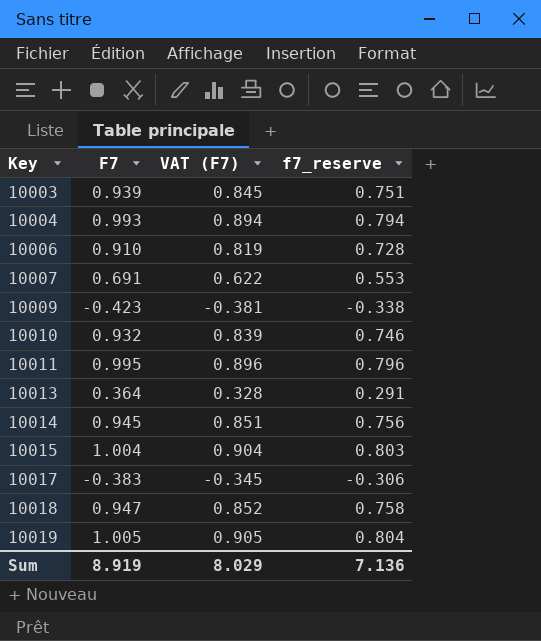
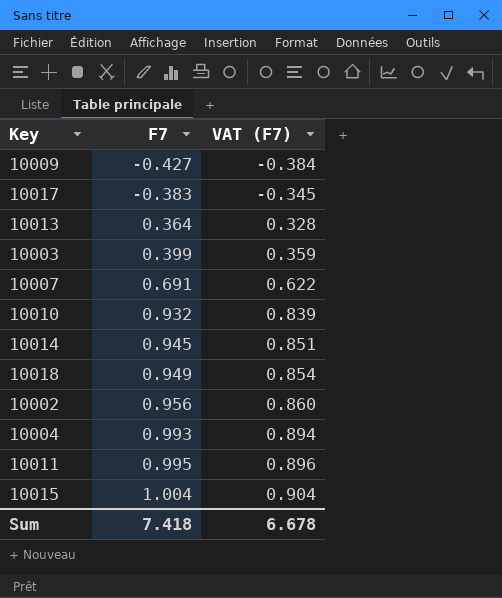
row order: Key ascending -> F7 ascending
column f7_reserve | formula: [F7] * 0.8 -> none
row 10006: 0.910 | 0.819 | 0.728 -> none
row 10019: 1.005 | 0.905 | 0.804 -> none
10009 | F7: -0.423 -> -0.427
10009 | VAT (F7): -0.381 -> -0.384
10003 | F7: 0.939 -> 0.399
10003 | VAT (F7): 0.845 -> 0.359
10018 | F7: 0.947 -> 0.949
10018 | VAT (F7): 0.852 -> 0.854
row 10002: none -> 0.956 | 0.860
Sum | F7: 8.919 -> 7.418
Sum | VAT (F7): 8.029 -> 6.678

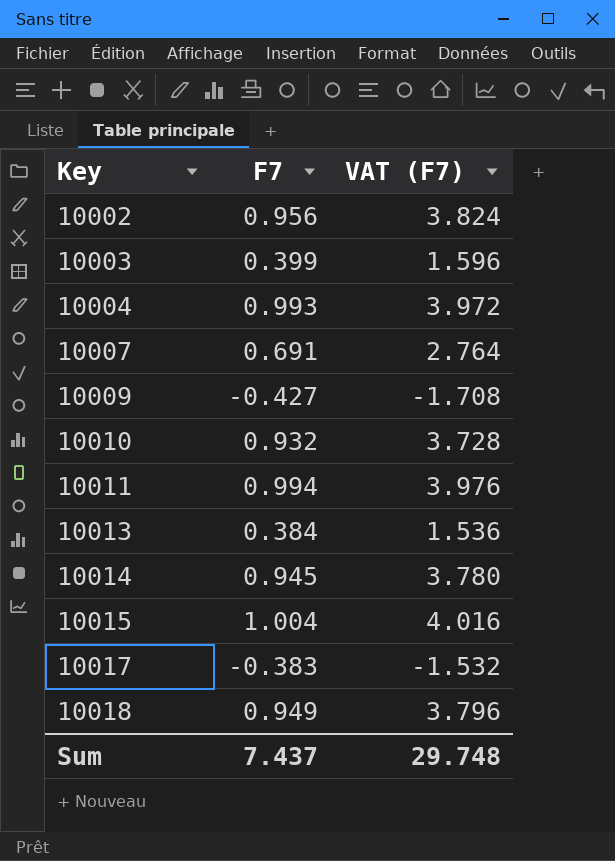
row order: F7 ascending -> Key ascending
column VAT (F7) | formula: [F7] * 0.9 -> [F7] * 4
10011 | F7: 0.995 -> 0.994
10013 | F7: 0.364 -> 0.384
Sum | F7: 7.418 -> 7.437
Sum | VAT (F7): 6.678 -> 29.748

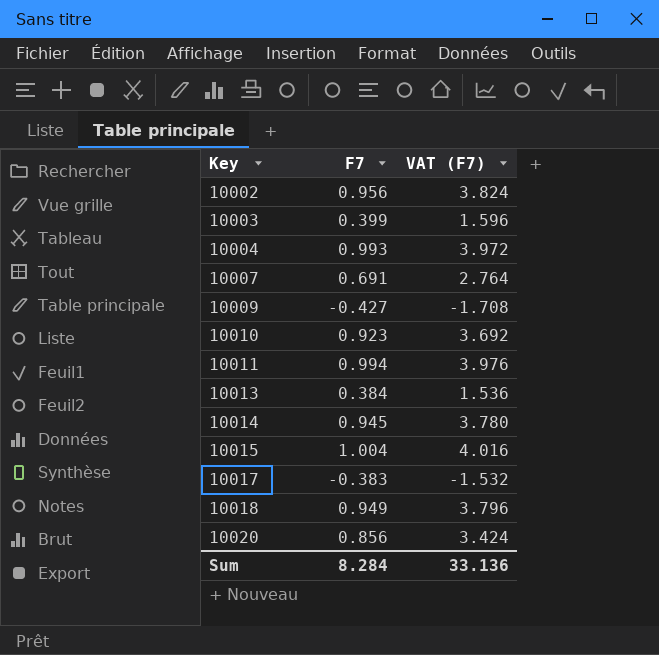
10010 | F7: 0.932 -> 0.923
10010 | VAT (F7): 3.728 -> 3.692
row 10020: none -> 0.856 | 3.424
Sum | F7: 7.437 -> 8.284
Sum | VAT (F7): 29.748 -> 33.136

